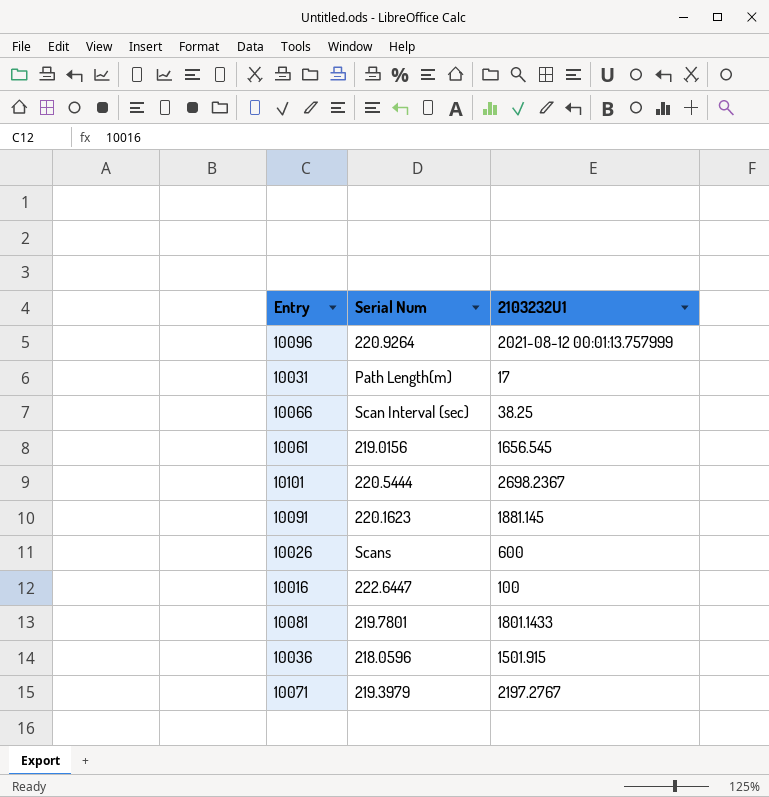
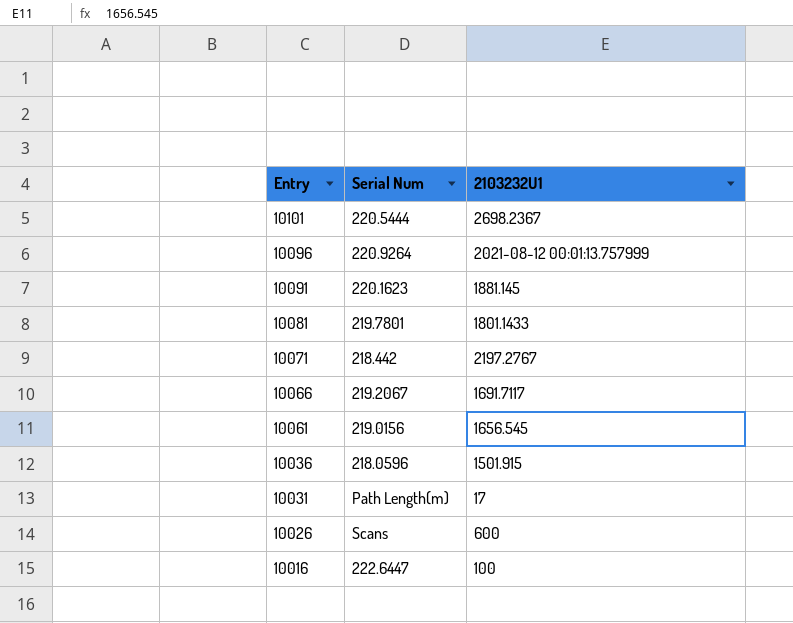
row order: none -> Entry descending
10071 | Serial Num: 219.3979 -> 218.442
10066 | Serial Num: Scan Interval (sec) -> 219.2067
10066 | 2103232U1: 38.25 -> 1691.7117

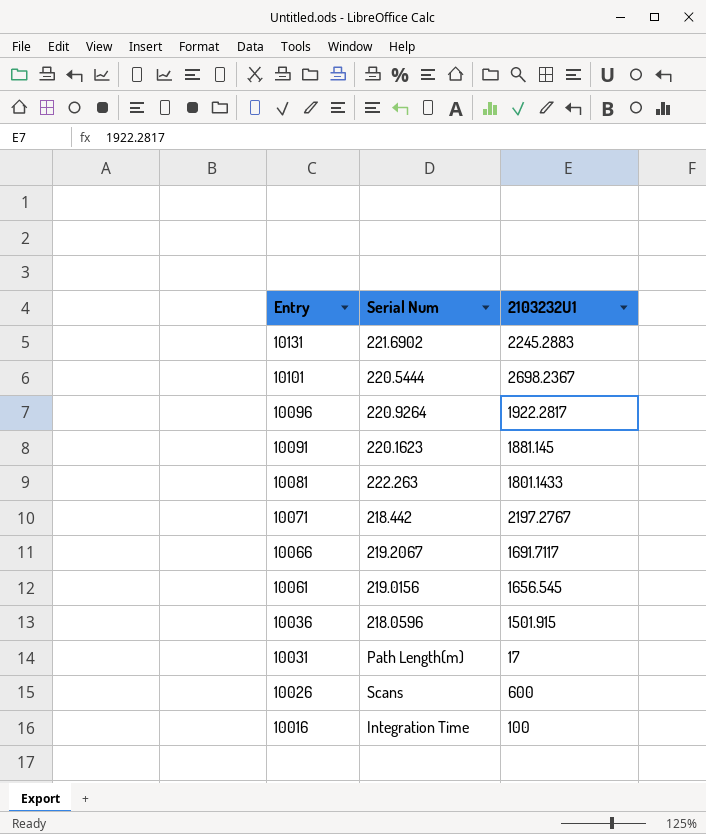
row 10131: none -> 221.6902 | 2245.2883
10096 | 2103232U1: 2021-08-12 00:01:13.757999 -> 1922.2817
10081 | Serial Num: 219.7801 -> 222.263
10016 | Serial Num: 222.6447 -> Integration Time

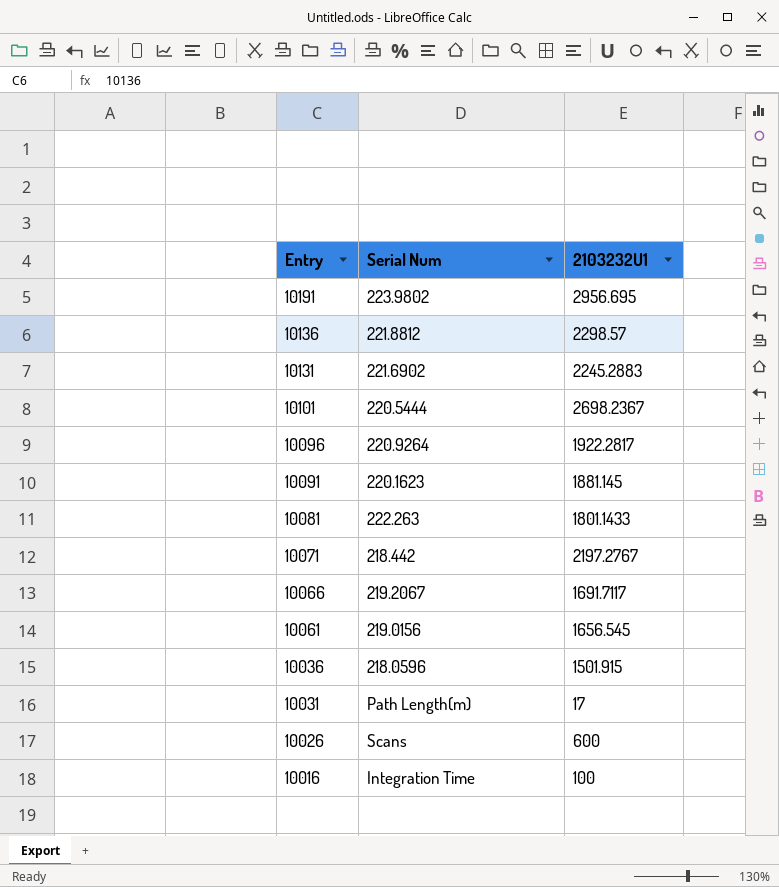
row 10191: none -> 223.9802 | 2956.695
row 10136: none -> 221.8812 | 2298.57

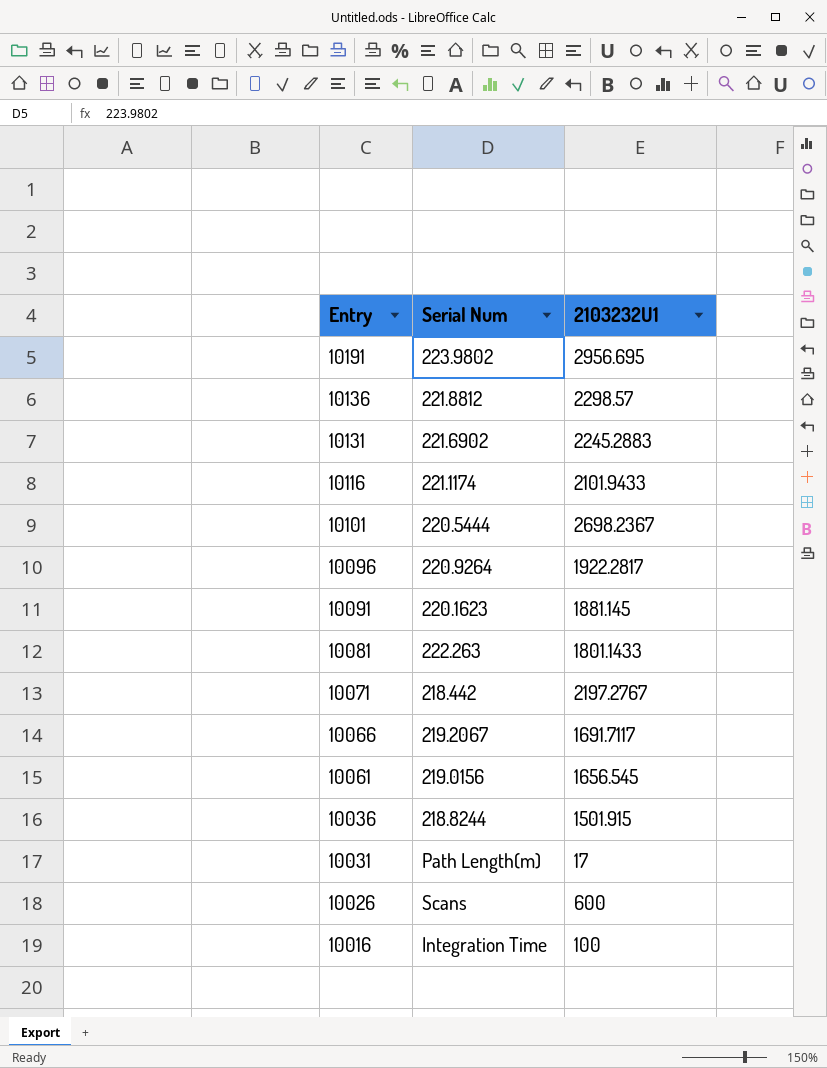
row 10116: none -> 221.1174 | 2101.9433
10036 | Serial Num: 218.0596 -> 218.8244

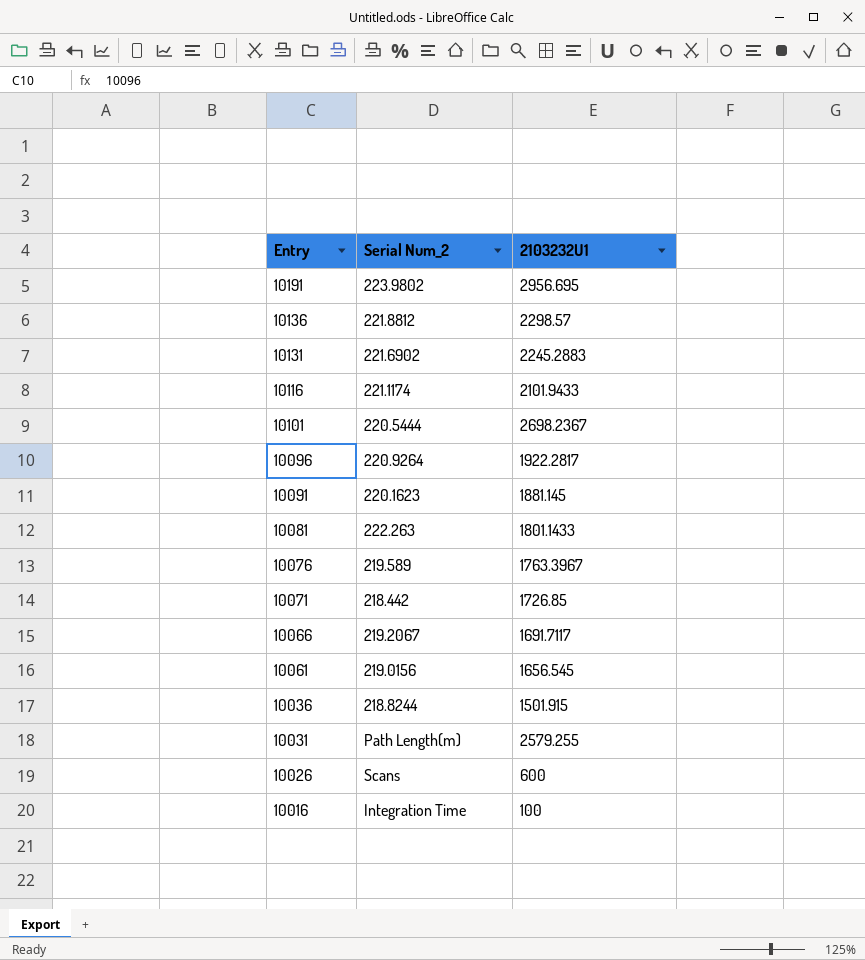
column name: Serial Num -> Serial Num_2
row 10076: none -> 219.589 | 1763.3967
10071 | 2103232U1: 2197.2767 -> 1726.85
10031 | 2103232U1: 17 -> 2579.255

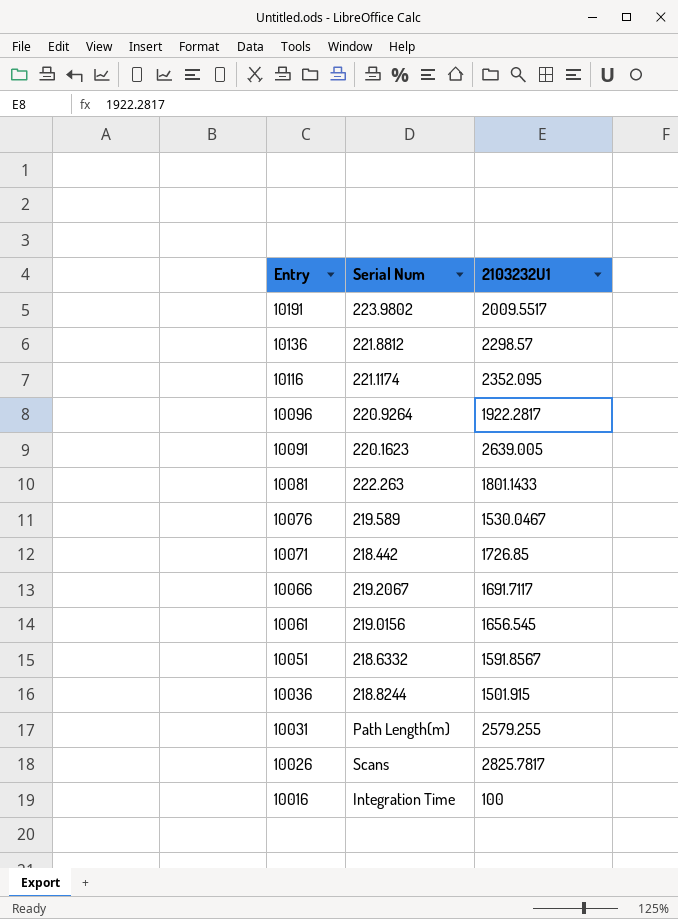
column name: Serial Num_2 -> Serial Num
row 10131: 221.6902 | 2245.2883 -> none
row 10101: 220.5444 | 2698.2367 -> none
10191 | 2103232U1: 2956.695 -> 2009.5517
10116 | 2103232U1: 2101.9433 -> 2352.095
10091 | 2103232U1: 1881.145 -> 2639.005
10076 | 2103232U1: 1763.3967 -> 1530.0467
row 10051: none -> 218.6332 | 1591.8567
10026 | 2103232U1: 600 -> 2825.7817

